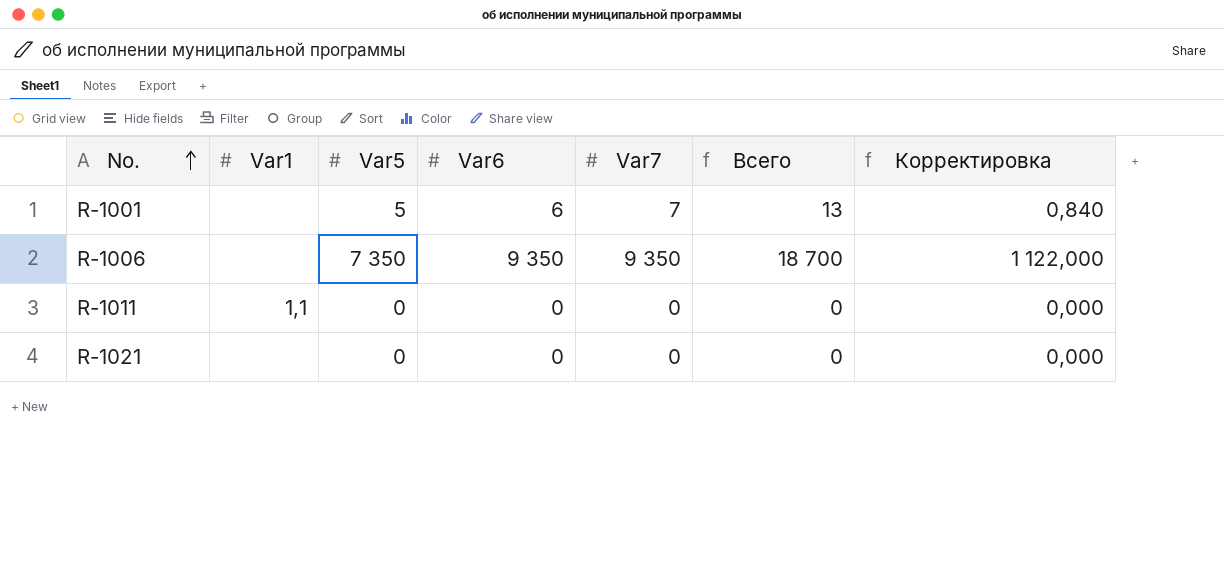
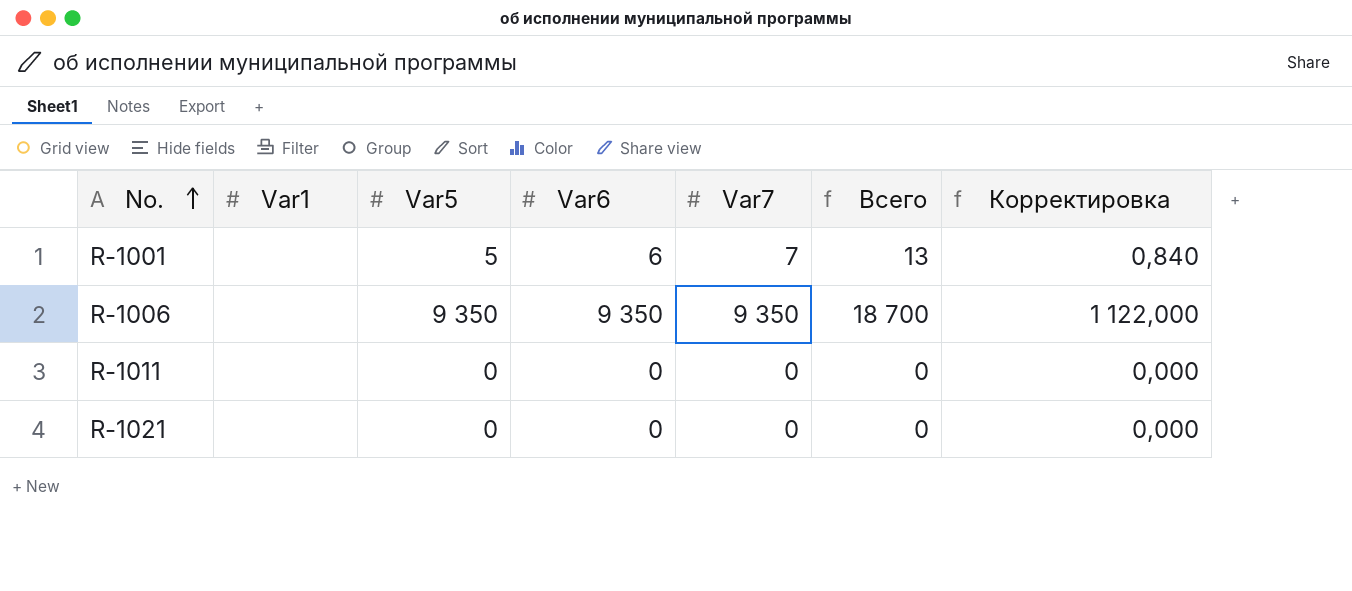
R-1006 | Var5: 7 350 -> 9 350
R-1011 | Var1: 1,1 -> none

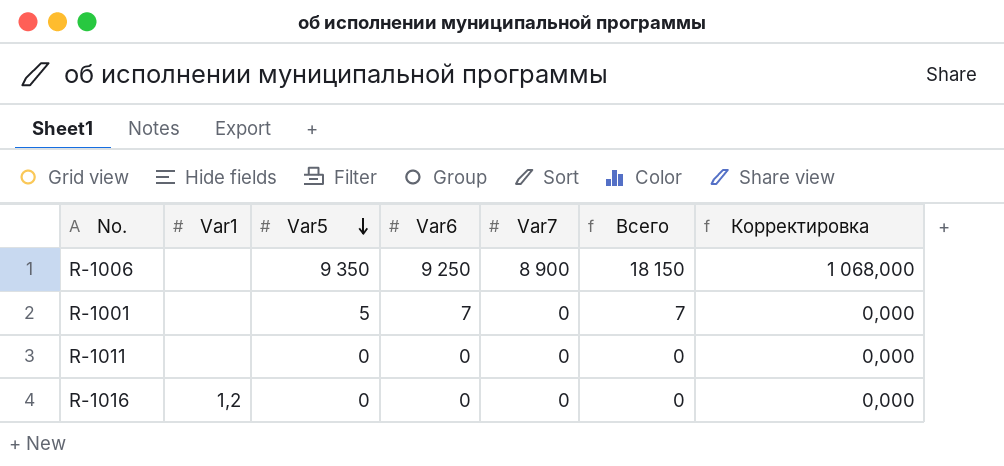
row order: No. ascending -> Var5 descending
row R-1021: none | 0 | 0 | 0 | 0 | 0,000 -> none
R-1006 | Var6: 9 350 -> 9 250
R-1006 | Var7: 9 350 -> 8 900
R-1006 | Всего: 18 700 -> 18 150
R-1006 | Корректировка: 1 122,000 -> 1 068,000
R-1001 | Var6: 6 -> 7
R-1001 | Var7: 7 -> 0
R-1001 | Всего: 13 -> 7
R-1001 | Корректировка: 0,840 -> 0,000
row R-1016: none -> 1,2 | 0 | 0 | 0 | 0 | 0,000

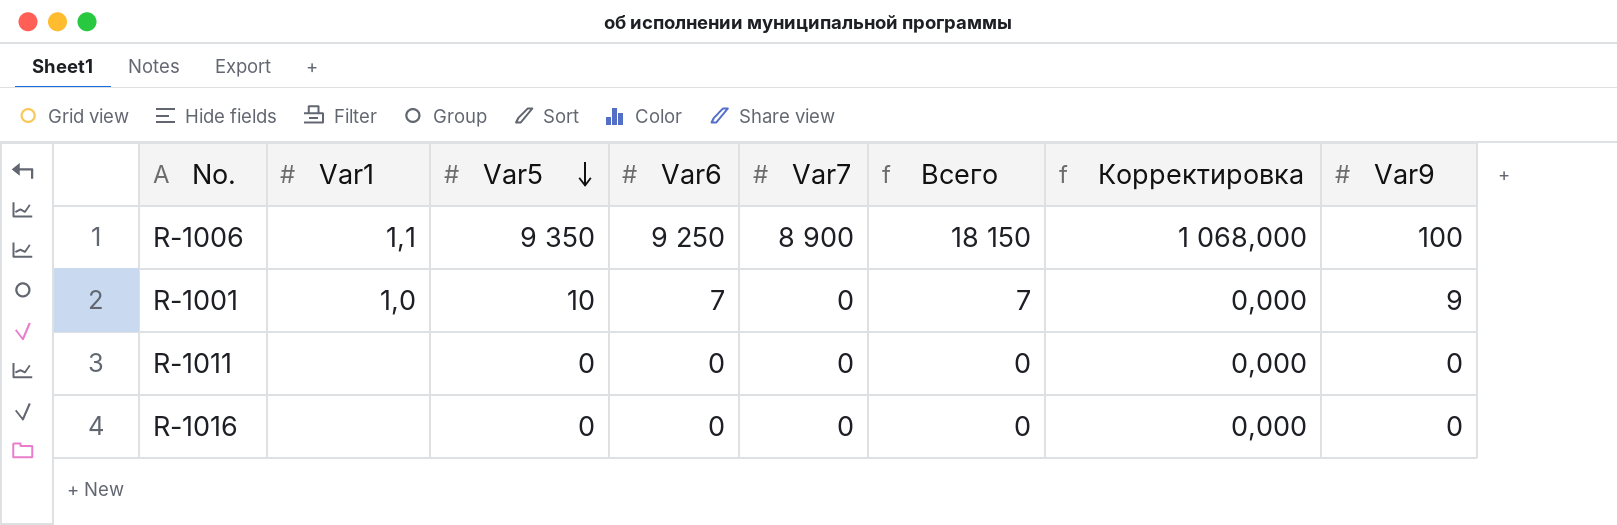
column Var9 | position: none -> 8
R-1006 | Var1: none -> 1,1
R-1001 | Var1: none -> 1,0
R-1001 | Var5: 5 -> 10
R-1016 | Var1: 1,2 -> none

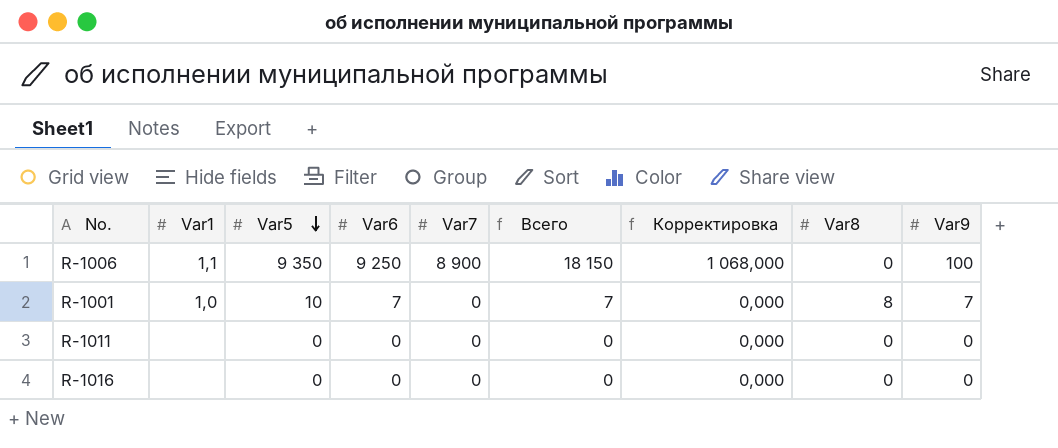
column Var8 | position: none -> 8
R-1001 | Var9: 9 -> 7

